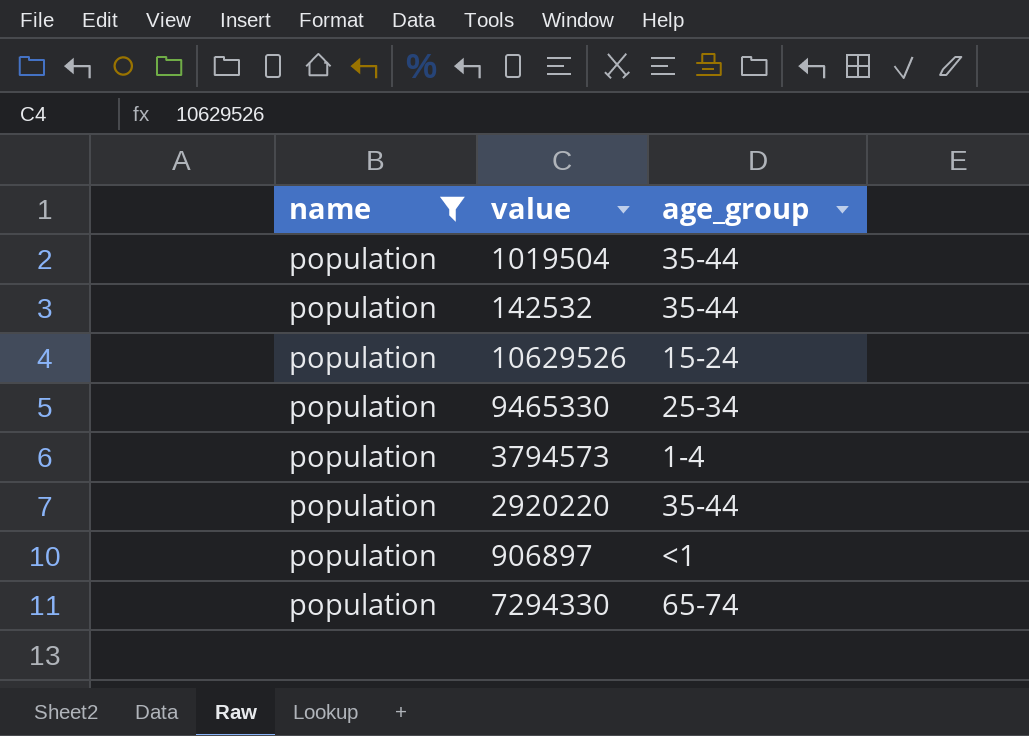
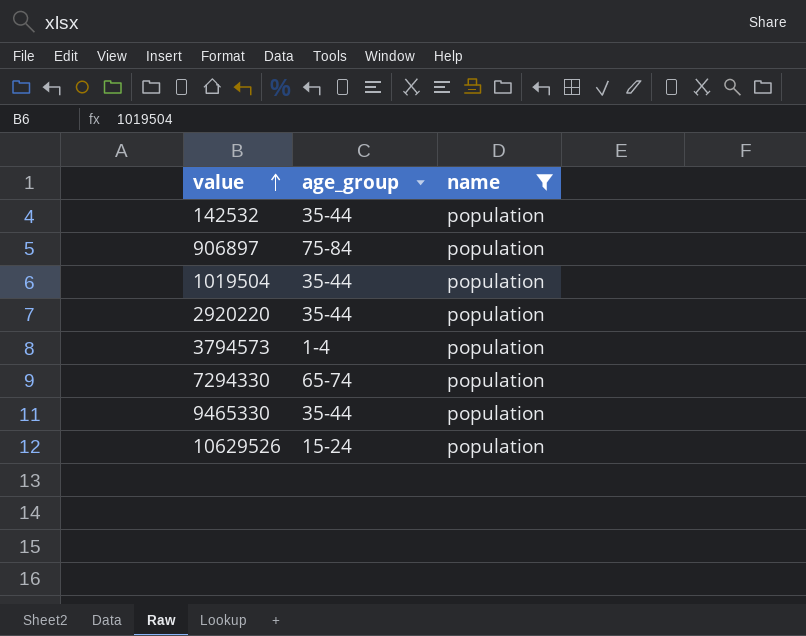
row order: none -> value ascending
column name | position: 1 -> 3
906897 | age_group: <1 -> 75-84
9465330 | age_group: 25-34 -> 35-44

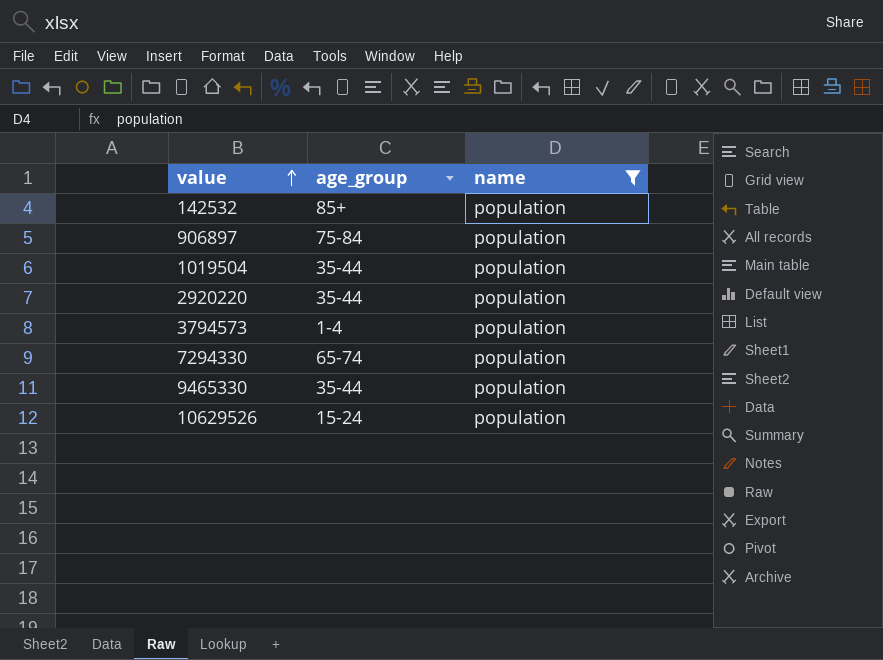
142532 | age_group: 35-44 -> 85+

